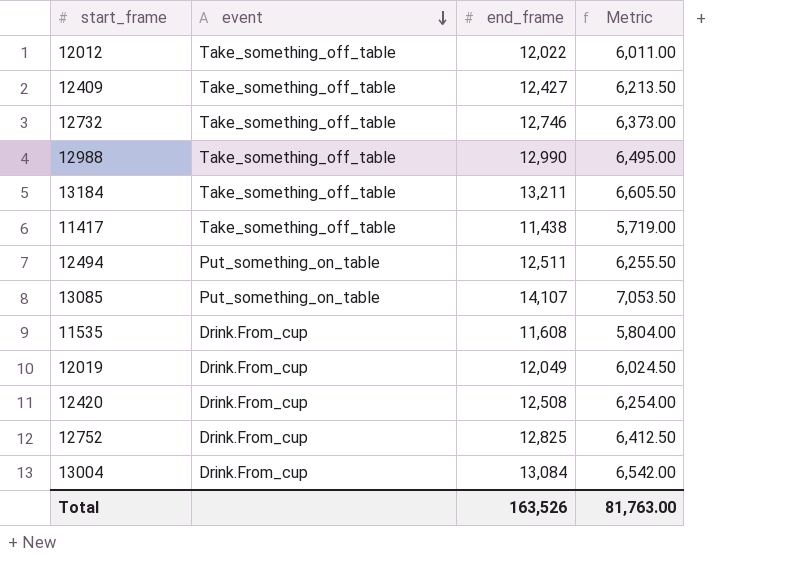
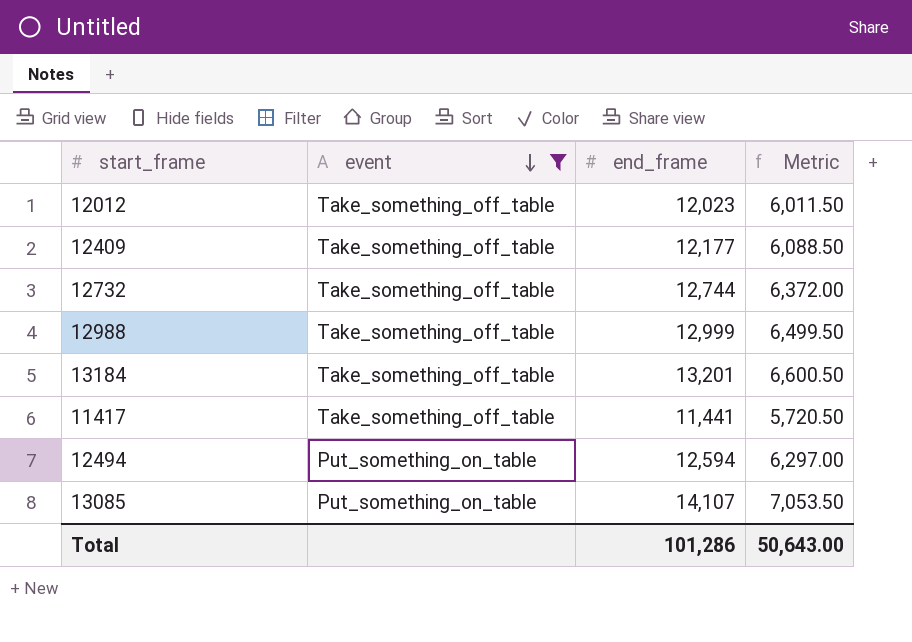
filter: none -> event != Drink.From_cup
12012 | end_frame: 12,022 -> 12,023
12012 | Metric: 6,011.00 -> 6,011.50
12409 | end_frame: 12,427 -> 12,177
12409 | Metric: 6,213.50 -> 6,088.50
12732 | end_frame: 12,746 -> 12,744
12732 | Metric: 6,373.00 -> 6,372.00
12988 | end_frame: 12,990 -> 12,999
12988 | Metric: 6,495.00 -> 6,499.50
13184 | end_frame: 13,211 -> 13,201
13184 | Metric: 6,605.50 -> 6,600.50
11417 | end_frame: 11,438 -> 11,441
11417 | Metric: 5,719.00 -> 5,720.50
12494 | end_frame: 12,511 -> 12,594
12494 | Metric: 6,255.50 -> 6,297.00
Total | end_frame: 163,526 -> 101,286
Total | Metric: 81,763.00 -> 50,643.00

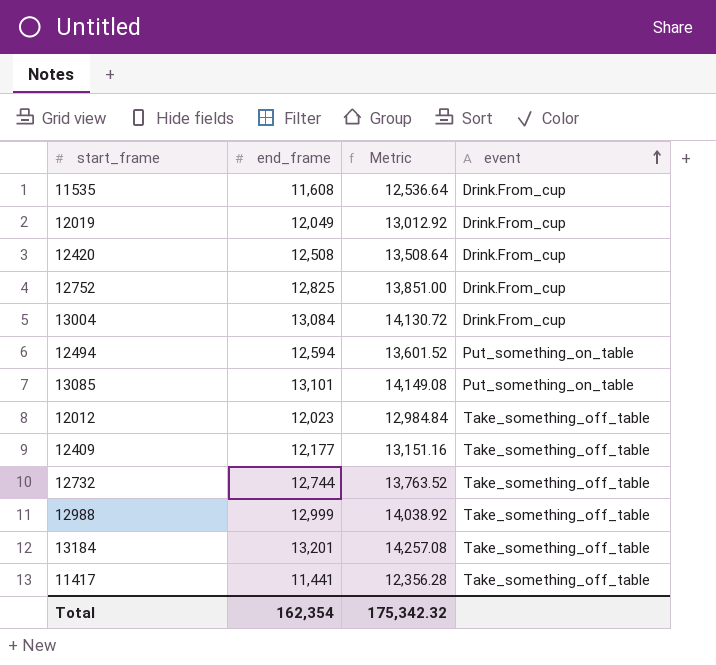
filter: event != Drink.From_cup -> none
row order: event descending -> event ascending
column Metric | formula: [end_frame] * 0.5 -> [end_frame] * 1.08
column event | position: 2 -> 4
13085 | end_frame: 14,107 -> 13,101
Total | end_frame: 101,286 -> 162,354
Total | Metric: 50,643.00 -> 175,342.32

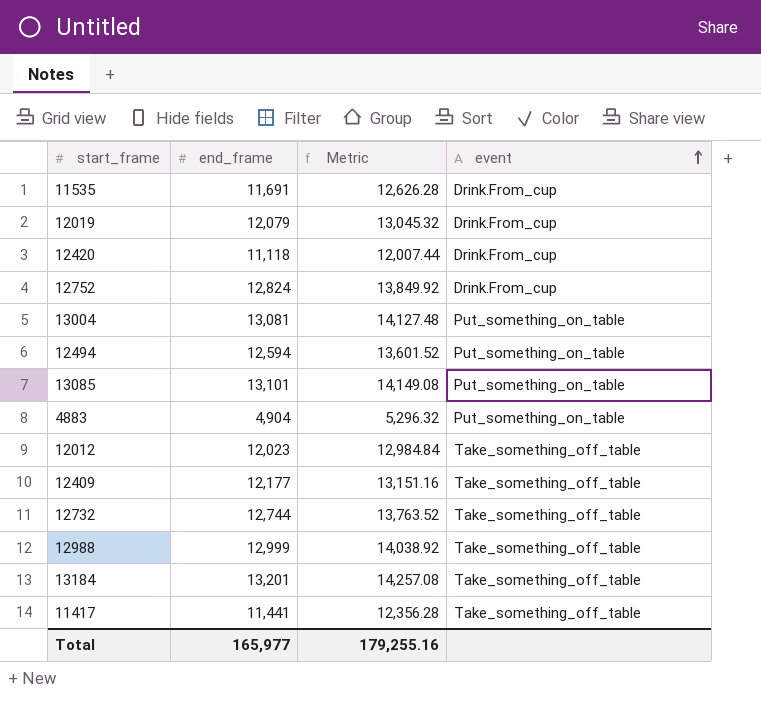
11535 | end_frame: 11,608 -> 11,691
11535 | Metric: 12,536.64 -> 12,626.28
12019 | end_frame: 12,049 -> 12,079
12019 | Metric: 13,012.92 -> 13,045.32
12420 | end_frame: 12,508 -> 11,118
12420 | Metric: 13,508.64 -> 12,007.44
12752 | end_frame: 12,825 -> 12,824
12752 | Metric: 13,851.00 -> 13,849.92
13004 | end_frame: 13,084 -> 13,081
13004 | Metric: 14,130.72 -> 14,127.48
13004 | event: Drink.From_cup -> Put_something_on_table
row 4883: none -> 4,904 | 5,296.32 | Put_something_on_table
Total | end_frame: 162,354 -> 165,977
Total | Metric: 175,342.32 -> 179,255.16

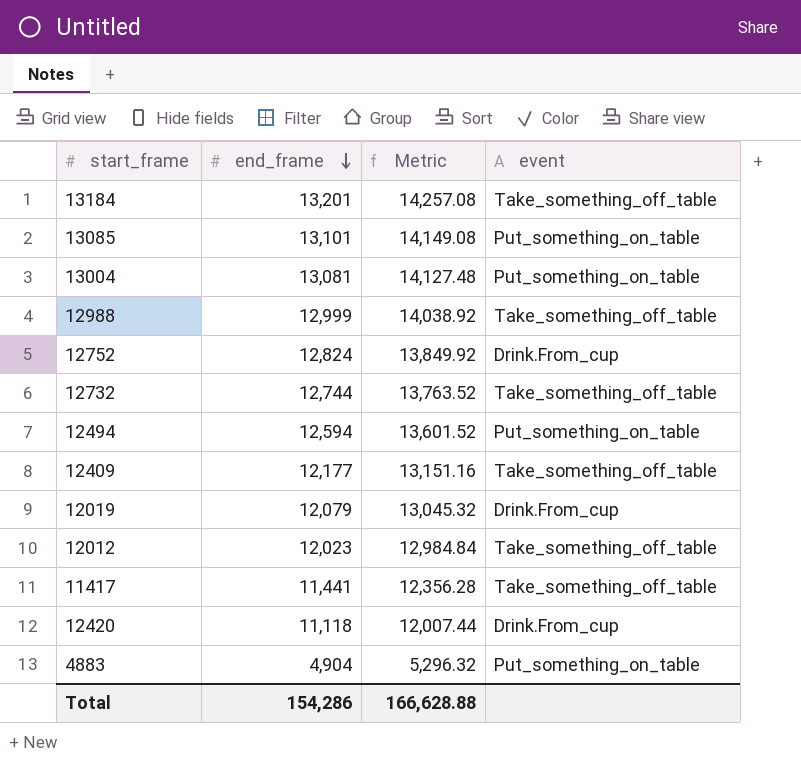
row order: event ascending -> end_frame descending
row 11535: 11,691 | 12,626.28 | Drink.From_cup -> none
Total | end_frame: 165,977 -> 154,286
Total | Metric: 179,255.16 -> 166,628.88

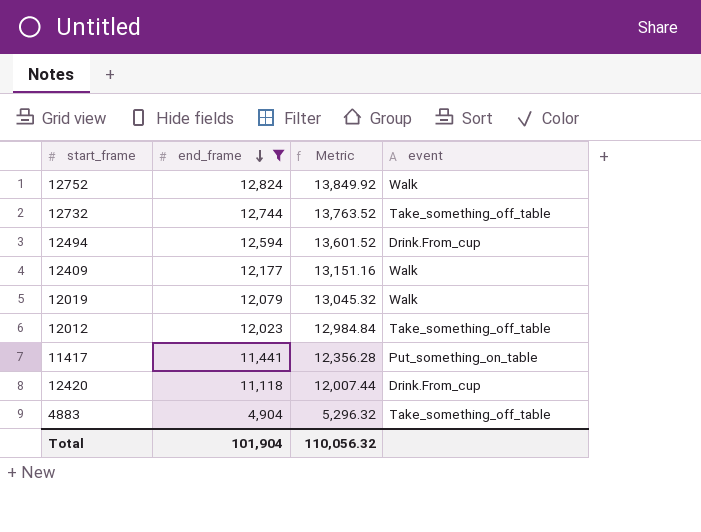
filter: none -> end_frame <= 12,824
12752 | event: Drink.From_cup -> Walk
12494 | event: Put_something_on_table -> Drink.From_cup
12409 | event: Take_something_off_table -> Walk
12019 | event: Drink.From_cup -> Walk
11417 | event: Take_something_off_table -> Put_something_on_table
4883 | event: Put_something_on_table -> Take_something_off_table
Total | end_frame: 154,286 -> 101,904
Total | Metric: 166,628.88 -> 110,056.32

